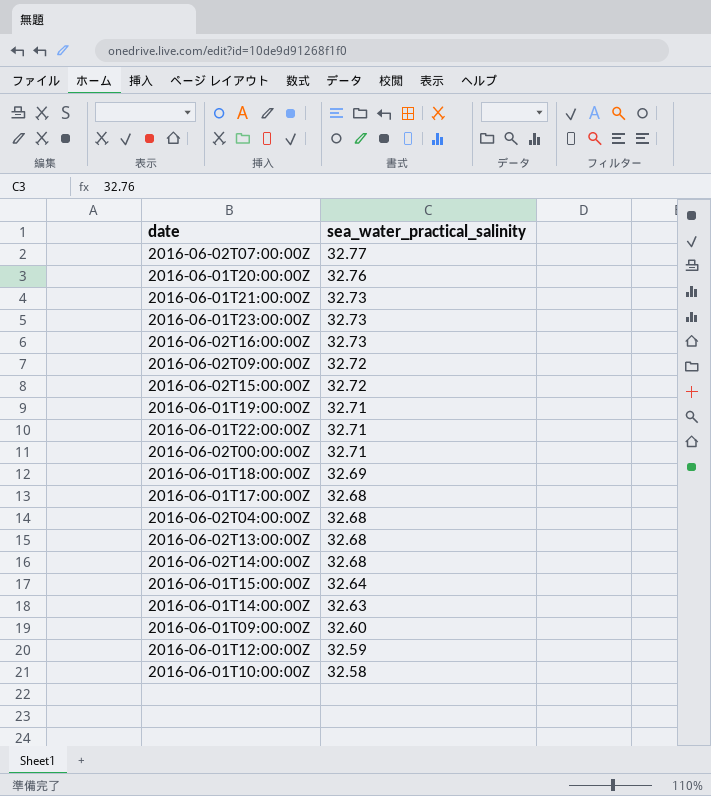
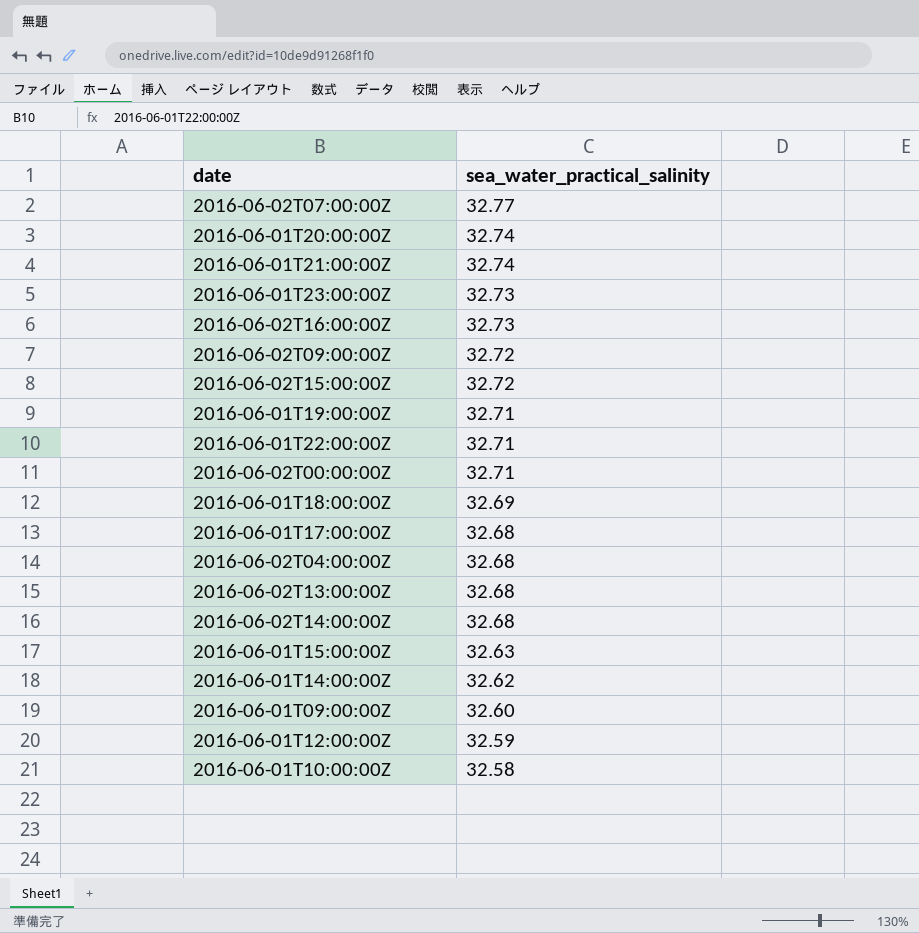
2016-06-01T20:00:00Z | sea_water_practical_salinity: 32.76 -> 32.74
2016-06-01T21:00:00Z | sea_water_practical_salinity: 32.73 -> 32.74
2016-06-01T15:00:00Z | sea_water_practical_salinity: 32.64 -> 32.63
2016-06-01T14:00:00Z | sea_water_practical_salinity: 32.63 -> 32.62

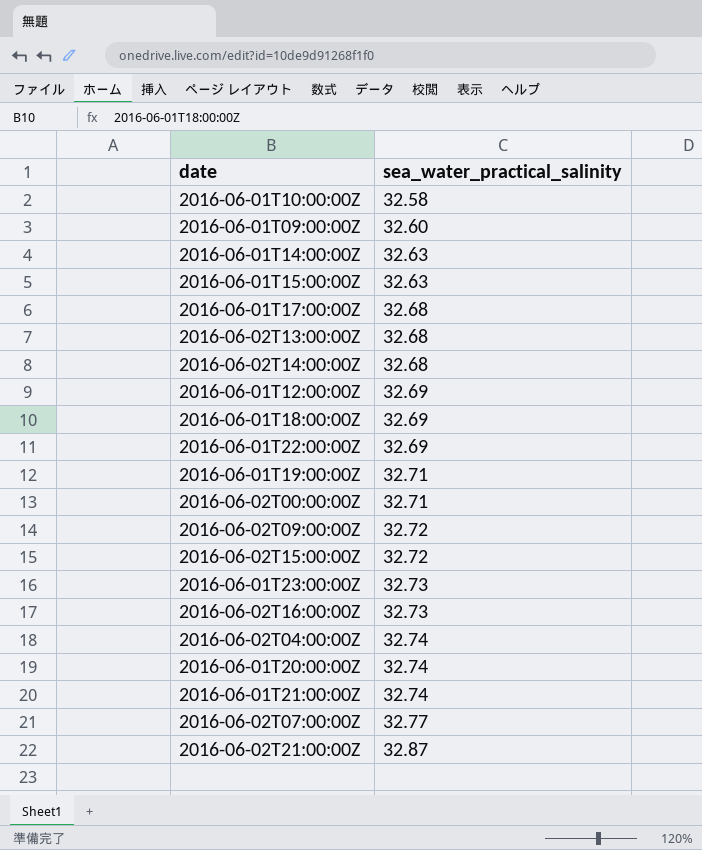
row order: sea_water_practical_salinity descending -> sea_water_practical_salinity ascending
2016-06-01T14:00:00Z | sea_water_practical_salinity: 32.62 -> 32.63
2016-06-01T12:00:00Z | sea_water_practical_salinity: 32.59 -> 32.69
2016-06-01T22:00:00Z | sea_water_practical_salinity: 32.71 -> 32.69
2016-06-02T04:00:00Z | sea_water_practical_salinity: 32.68 -> 32.74
row 2016-06-02T21:00:00Z: none -> 32.87

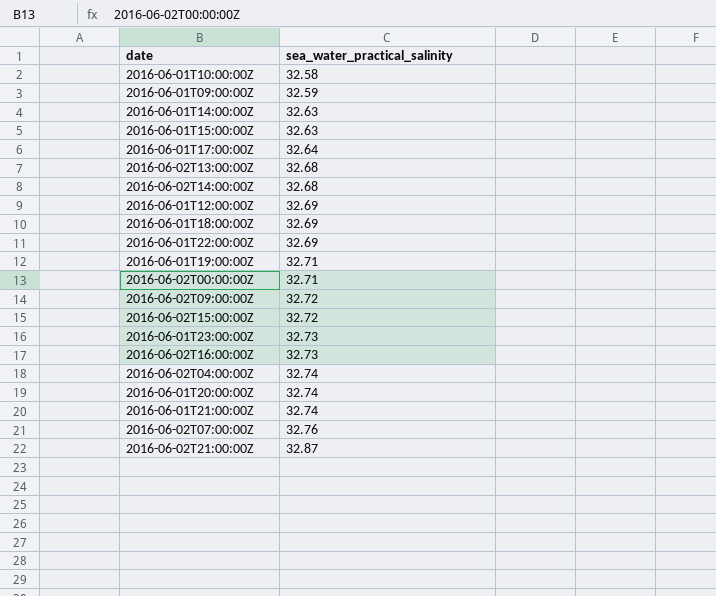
2016-06-01T09:00:00Z | sea_water_practical_salinity: 32.60 -> 32.59
2016-06-01T17:00:00Z | sea_water_practical_salinity: 32.68 -> 32.64
2016-06-02T07:00:00Z | sea_water_practical_salinity: 32.77 -> 32.76

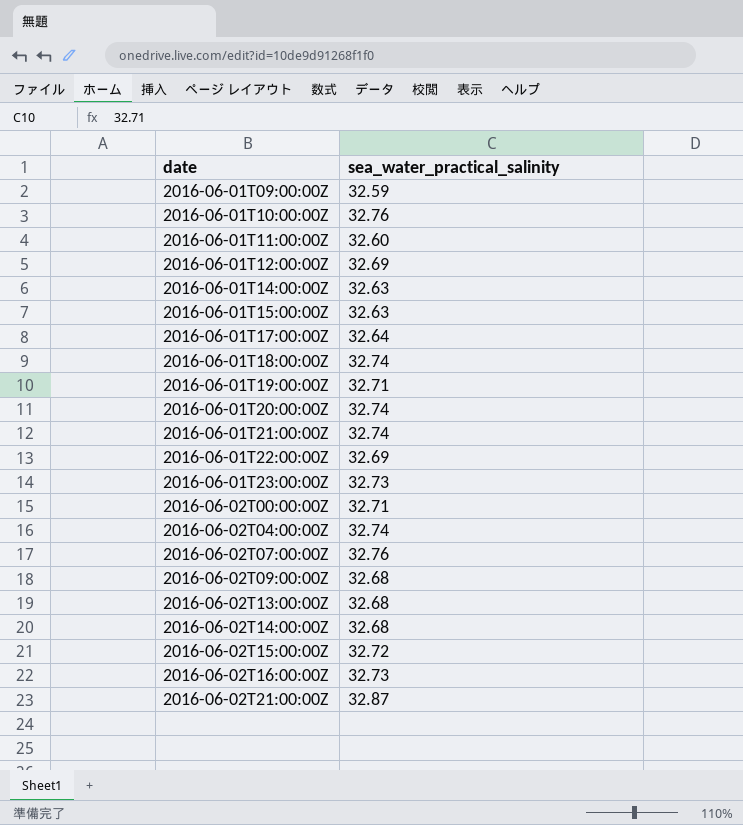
row order: sea_water_practical_salinity ascending -> date ascending
2016-06-01T10:00:00Z | sea_water_practical_salinity: 32.58 -> 32.76
row 2016-06-01T11:00:00Z: none -> 32.60
2016-06-01T18:00:00Z | sea_water_practical_salinity: 32.69 -> 32.74
2016-06-02T09:00:00Z | sea_water_practical_salinity: 32.72 -> 32.68

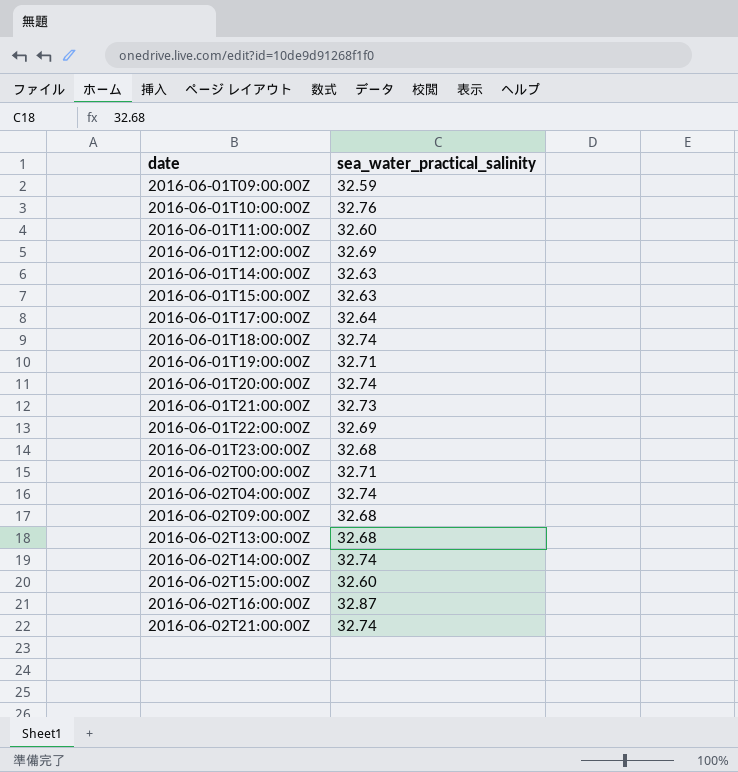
row 2016-06-02T07:00:00Z: 32.76 -> none
2016-06-01T21:00:00Z | sea_water_practical_salinity: 32.74 -> 32.73
2016-06-01T23:00:00Z | sea_water_practical_salinity: 32.73 -> 32.68
2016-06-02T14:00:00Z | sea_water_practical_salinity: 32.68 -> 32.74
2016-06-02T15:00:00Z | sea_water_practical_salinity: 32.72 -> 32.60
2016-06-02T16:00:00Z | sea_water_practical_salinity: 32.73 -> 32.87
2016-06-02T21:00:00Z | sea_water_practical_salinity: 32.87 -> 32.74

